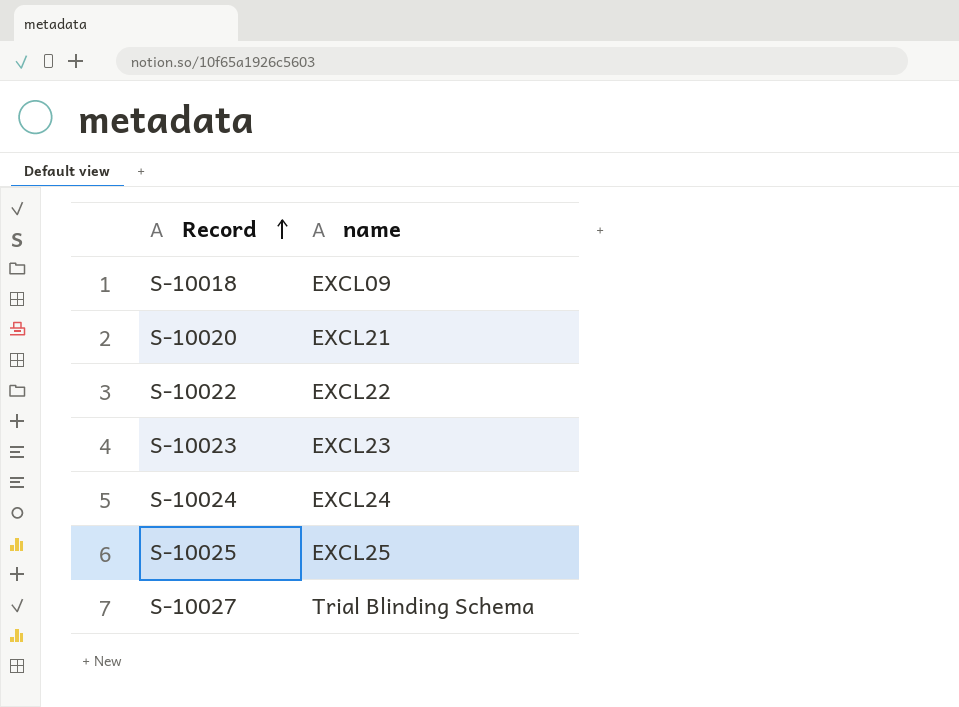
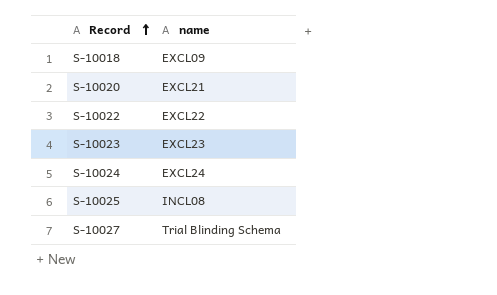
S-10025 | name: EXCL25 -> INCL08

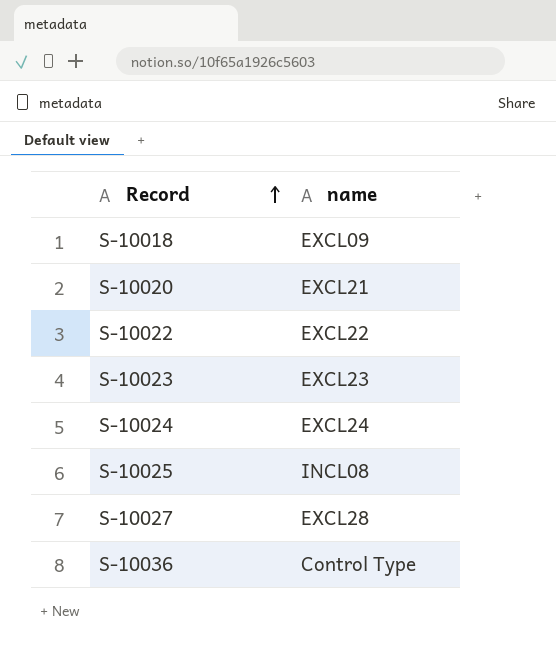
S-10027 | name: Trial Blinding Schema -> EXCL28
row S-10036: none -> Control Type

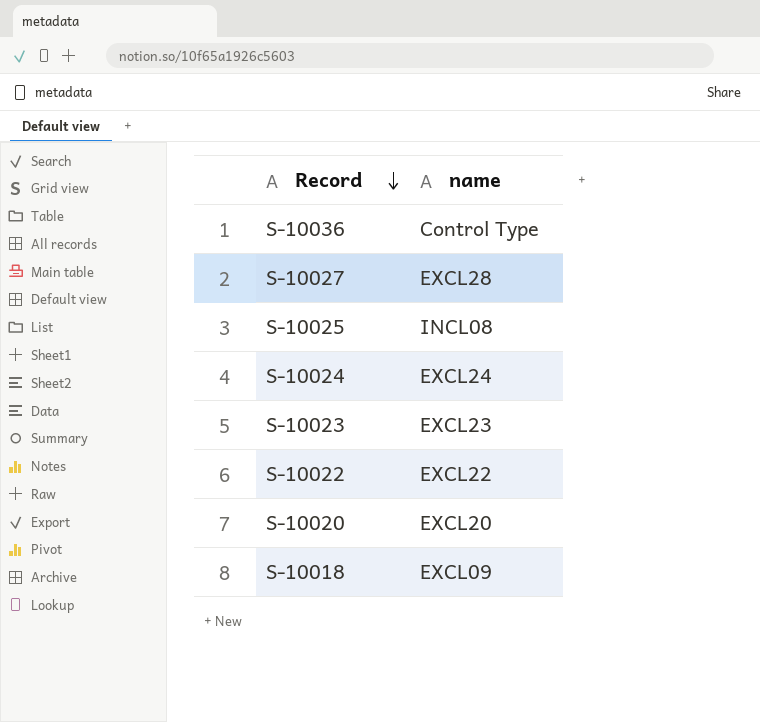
row order: Record ascending -> Record descending
S-10020 | name: EXCL21 -> EXCL20

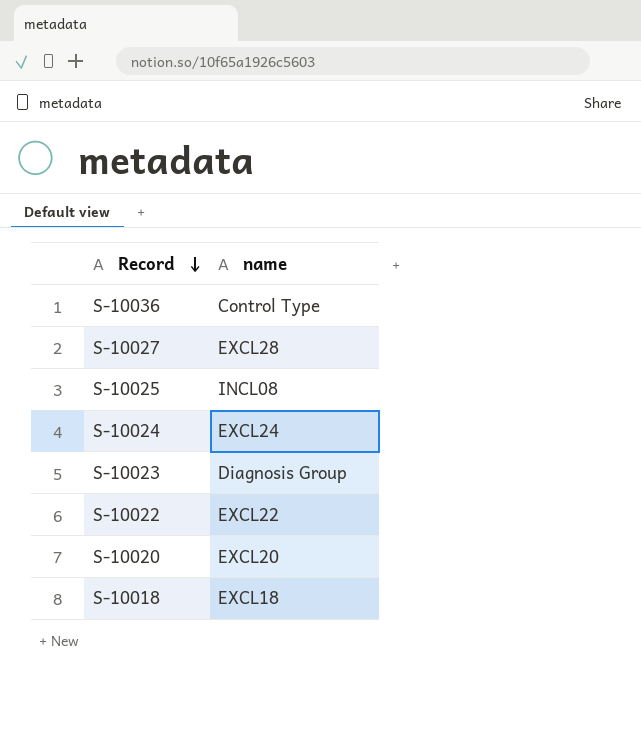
S-10023 | name: EXCL23 -> Diagnosis Group
S-10018 | name: EXCL09 -> EXCL18

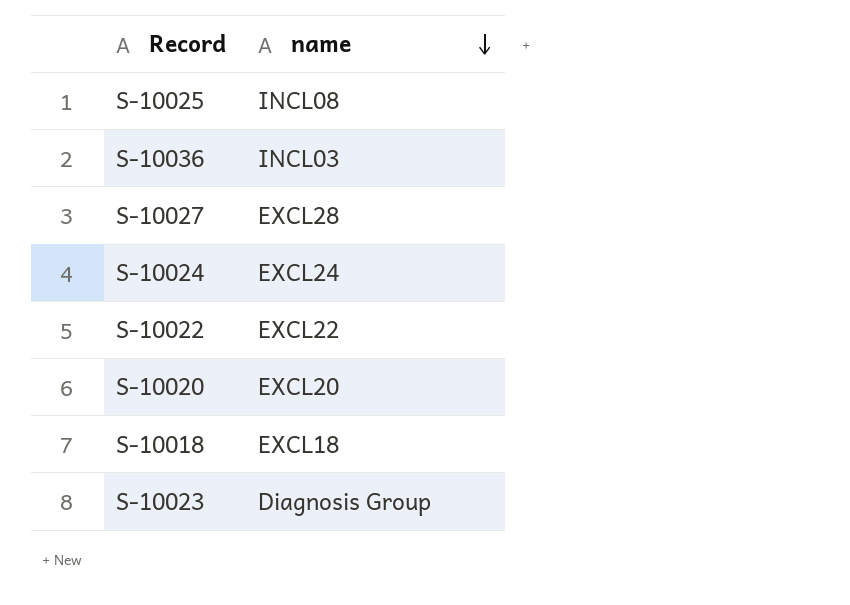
row order: Record descending -> name descending
S-10036 | name: Control Type -> INCL03

